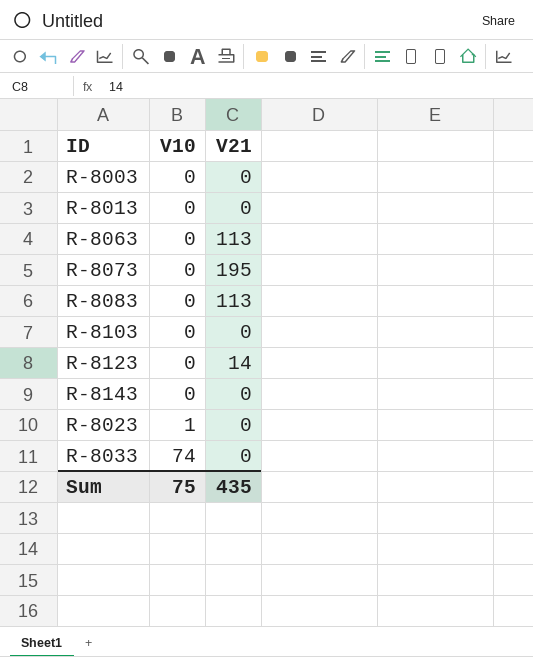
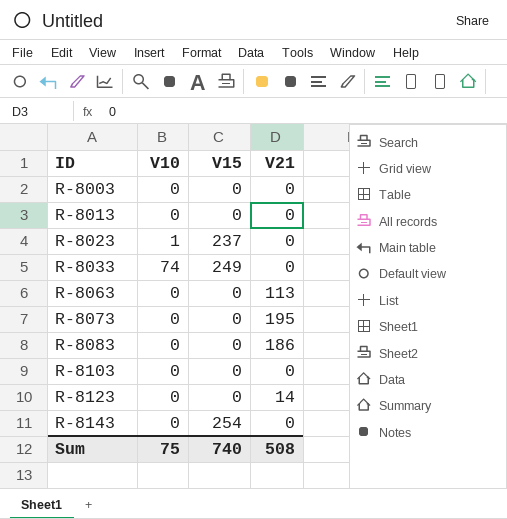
row order: V10 ascending -> ID ascending
column V15 | position: none -> 3
R-8083 | V21: 113 -> 186
Sum | V21: 435 -> 508

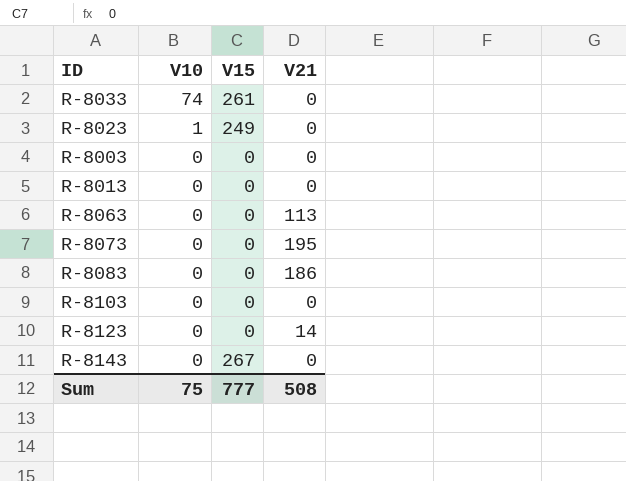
row order: ID ascending -> V10 descending
R-8033 | V15: 249 -> 261
R-8023 | V15: 237 -> 249
R-8143 | V15: 254 -> 267
Sum | V15: 740 -> 777

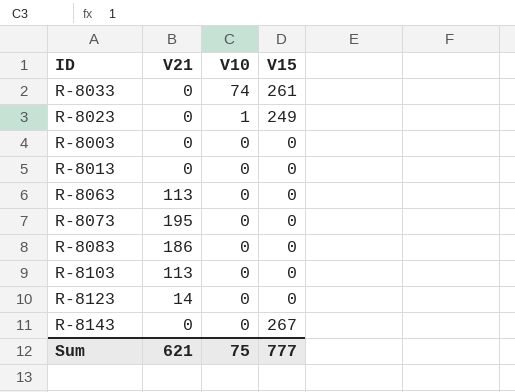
column V21 | position: 4 -> 2
R-8103 | V21: 0 -> 113
Sum | V21: 508 -> 621

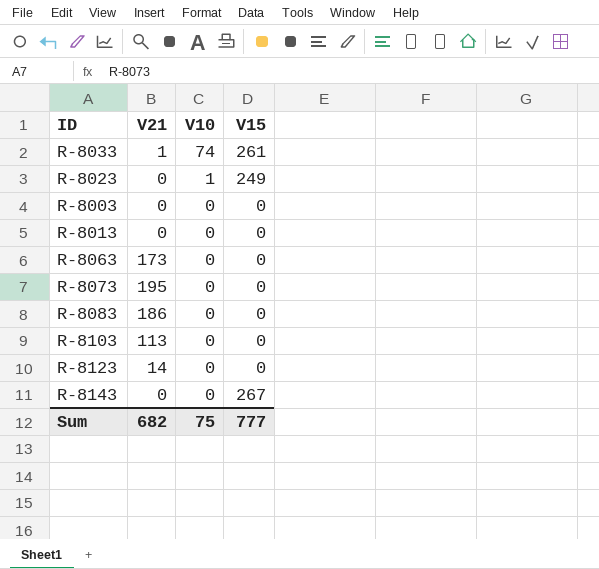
R-8033 | V21: 0 -> 1
R-8063 | V21: 113 -> 173
Sum | V21: 621 -> 682

